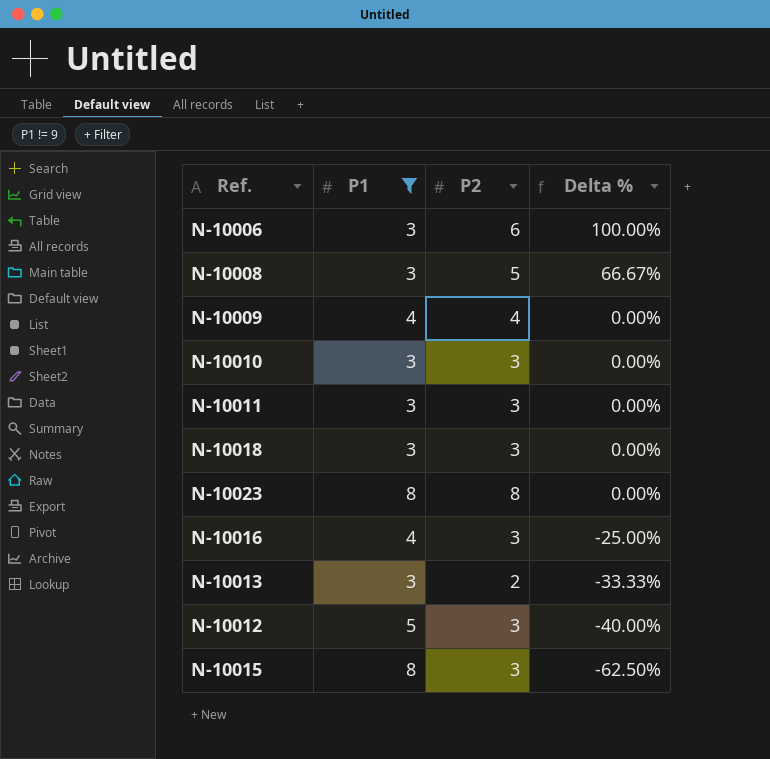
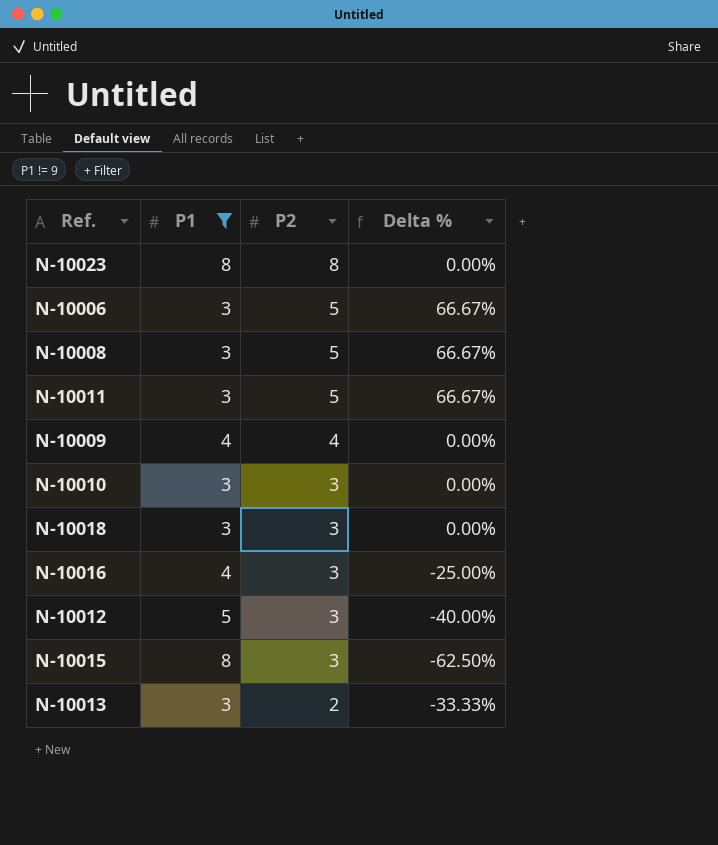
row order: Delta % descending -> P2 descending
N-10006 | P2: 6 -> 5
N-10006 | Delta %: 100.00% -> 66.67%
N-10011 | P2: 3 -> 5
N-10011 | Delta %: 0.00% -> 66.67%

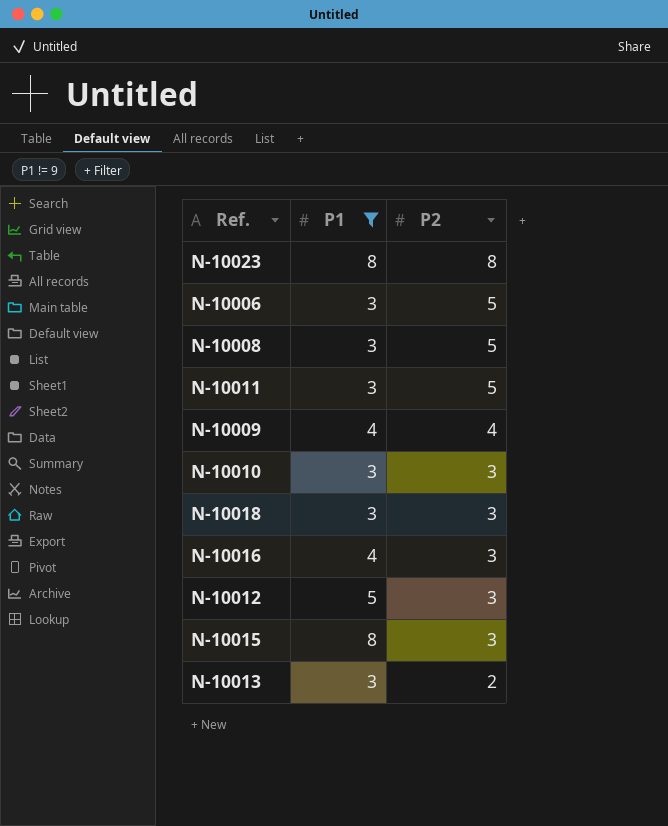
column Delta % | formula: ([P2] - [P1]) / [P1] -> none

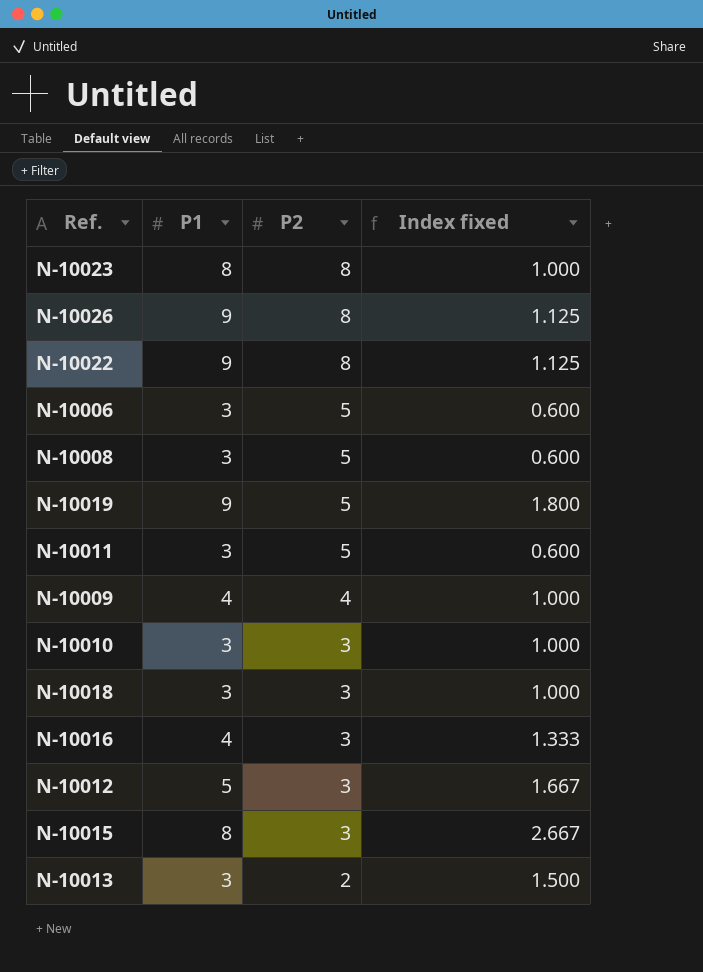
filter: P1 != 9 -> none
column Index fixed | formula: none -> [P1] / [P2]

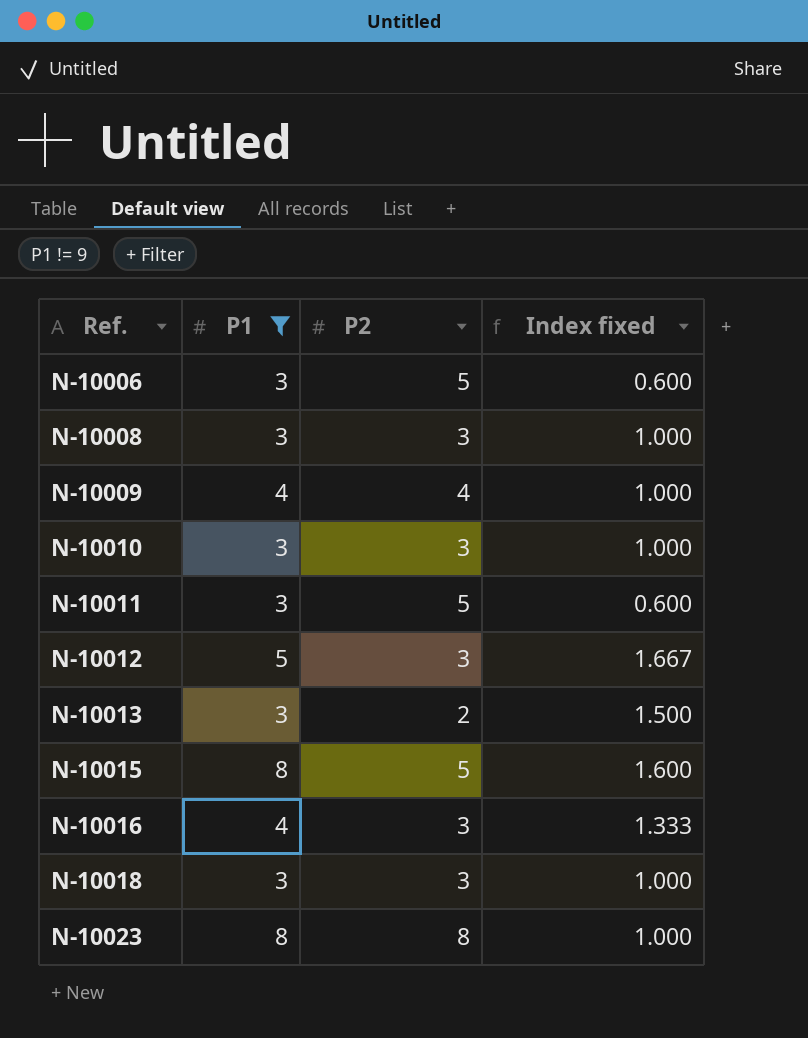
filter: none -> P1 != 9
row order: P2 descending -> Ref. ascending
N-10008 | P2: 5 -> 3
N-10008 | Index fixed: 0.600 -> 1.000
N-10015 | P2: 3 -> 5
N-10015 | Index fixed: 2.667 -> 1.600

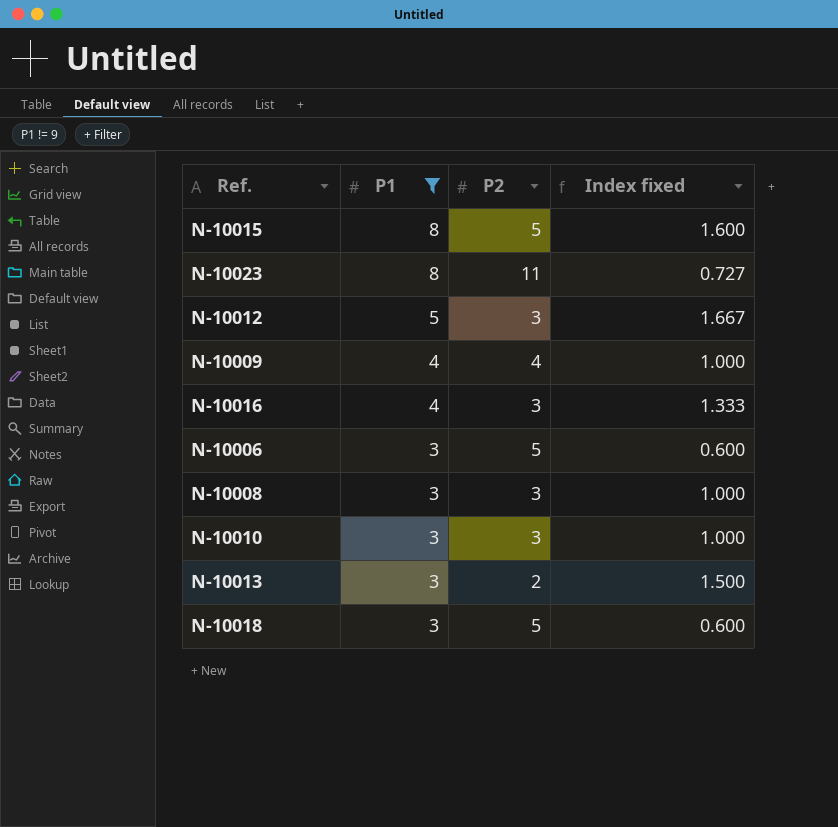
row order: Ref. ascending -> P1 descending
row N-10011: 3 | 5 | 0.600 -> none
N-10023 | P2: 8 -> 11
N-10023 | Index fixed: 1.000 -> 0.727
N-10018 | P2: 3 -> 5
N-10018 | Index fixed: 1.000 -> 0.600

